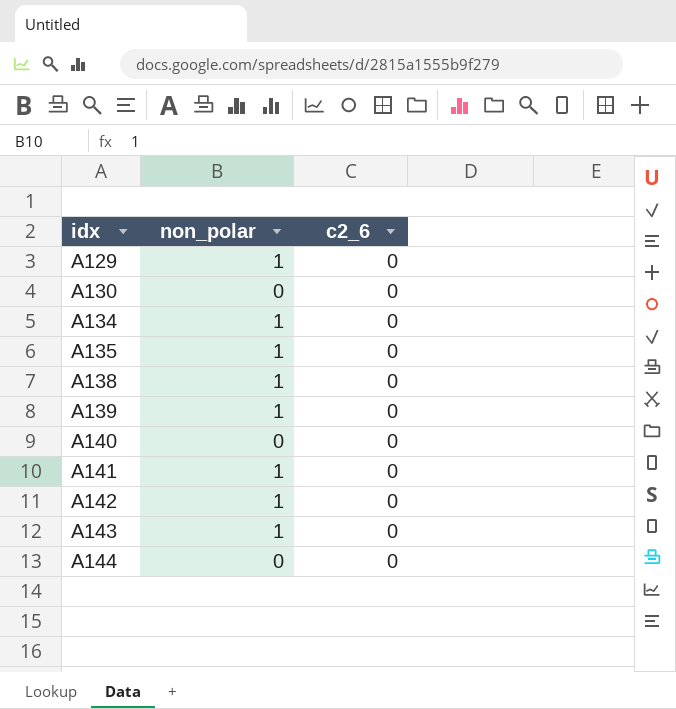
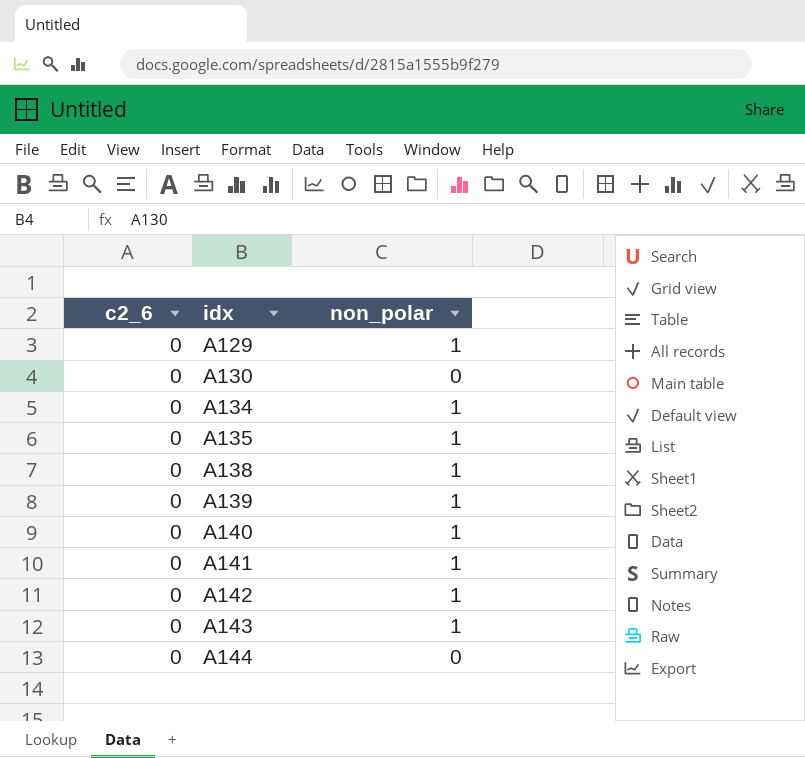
column c2_6 | position: 3 -> 1
A140 | non_polar: 0 -> 1

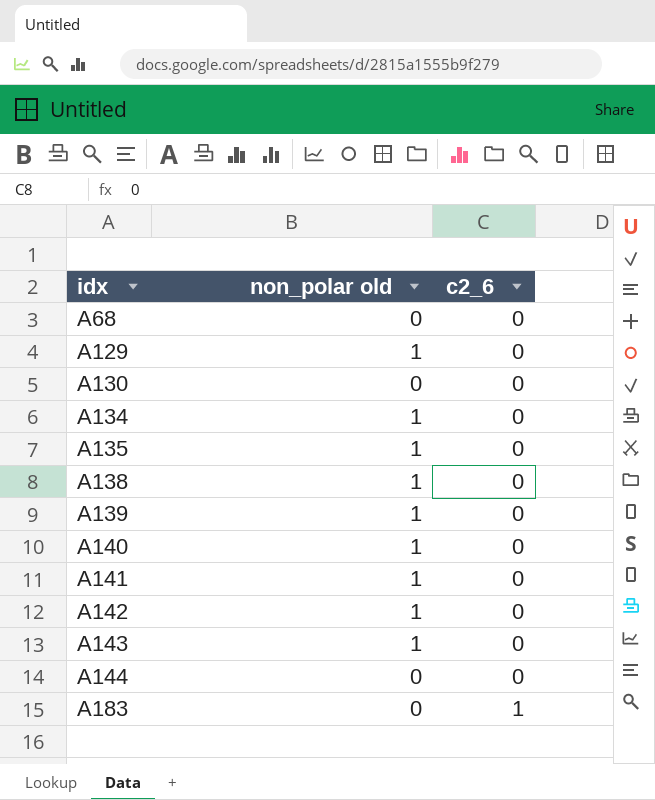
column name: non_polar -> non_polar old
column c2_6 | position: 1 -> 3
row A68: none -> 0 | 0
row A183: none -> 0 | 1

